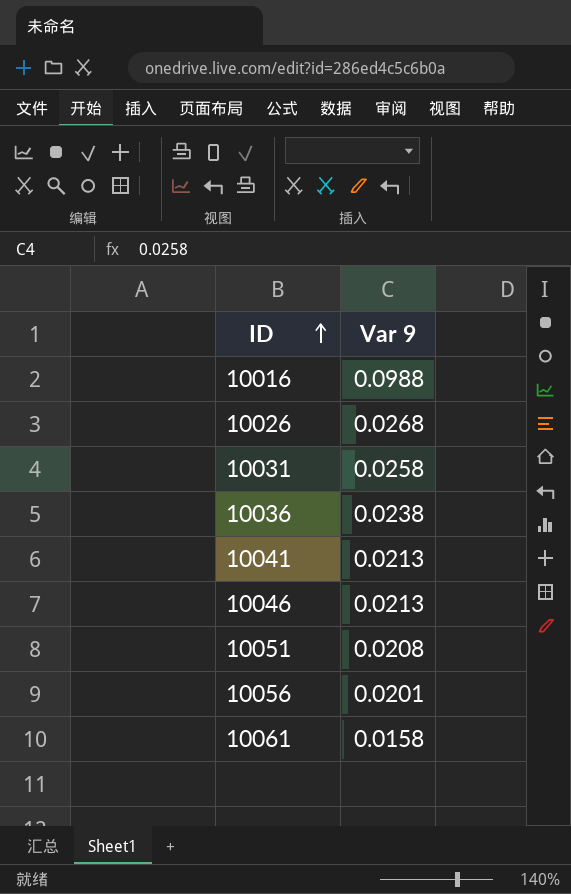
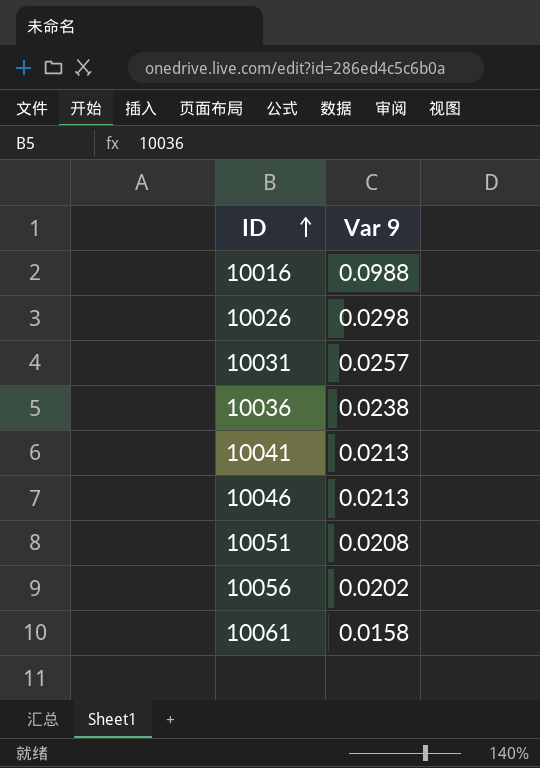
10026 | Var 9: 0.0268 -> 0.0298
10031 | Var 9: 0.0258 -> 0.0257
10056 | Var 9: 0.0201 -> 0.0202

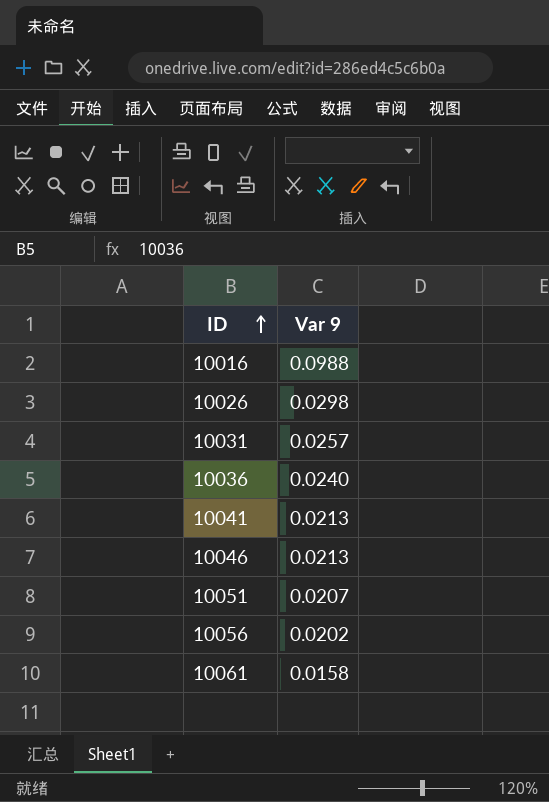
10036 | Var 9: 0.0238 -> 0.0240
10051 | Var 9: 0.0208 -> 0.0207

